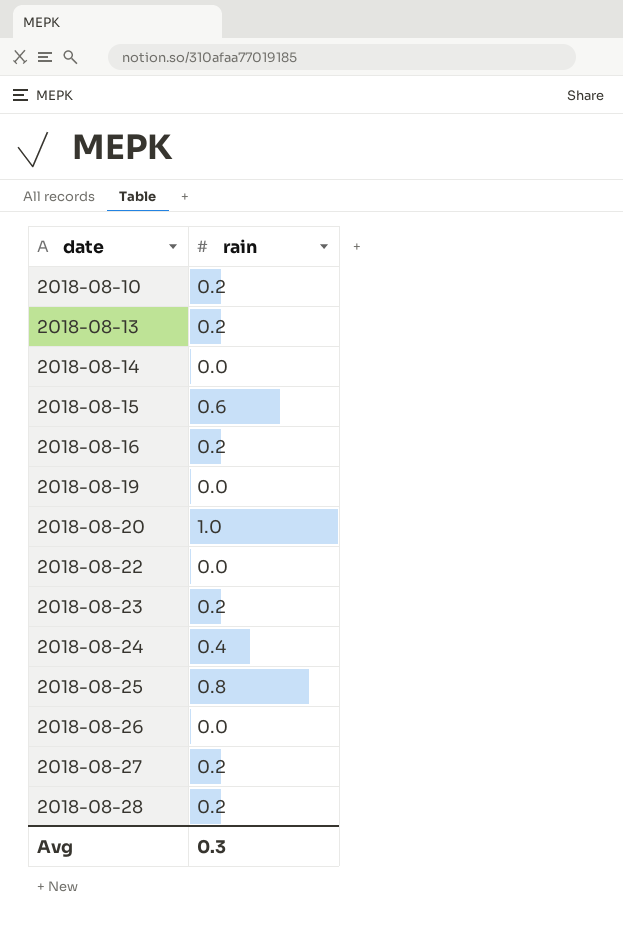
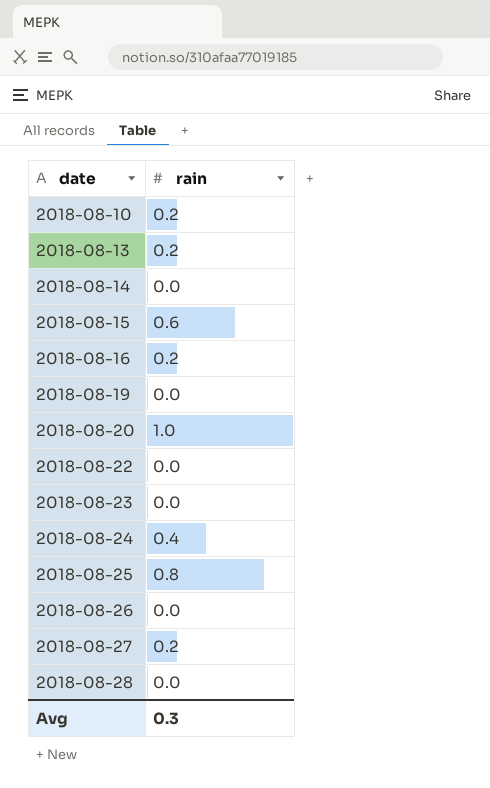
2018-08-23 | rain: 0.2 -> 0.0
2018-08-28 | rain: 0.2 -> 0.0

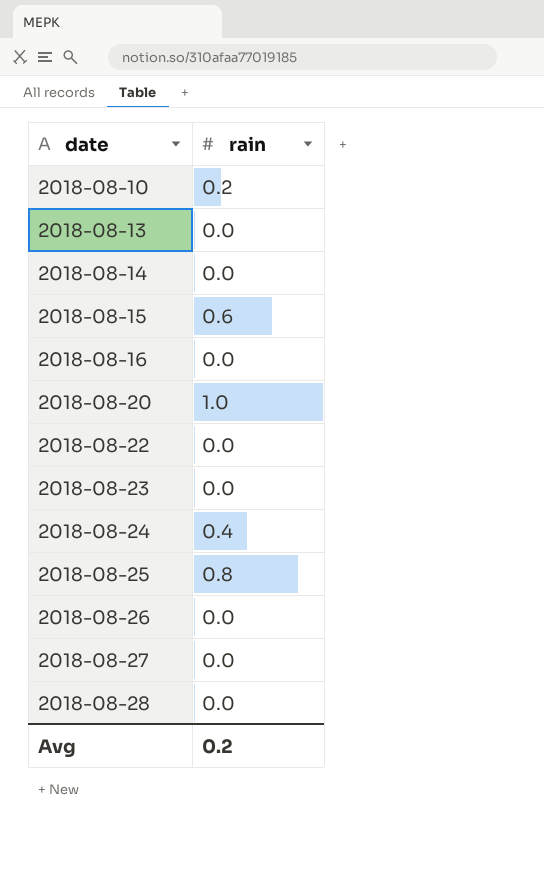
row 2018-08-19: 0.0 -> none
2018-08-13 | rain: 0.2 -> 0.0
2018-08-16 | rain: 0.2 -> 0.0
2018-08-27 | rain: 0.2 -> 0.0
Avg | rain: 0.3 -> 0.2

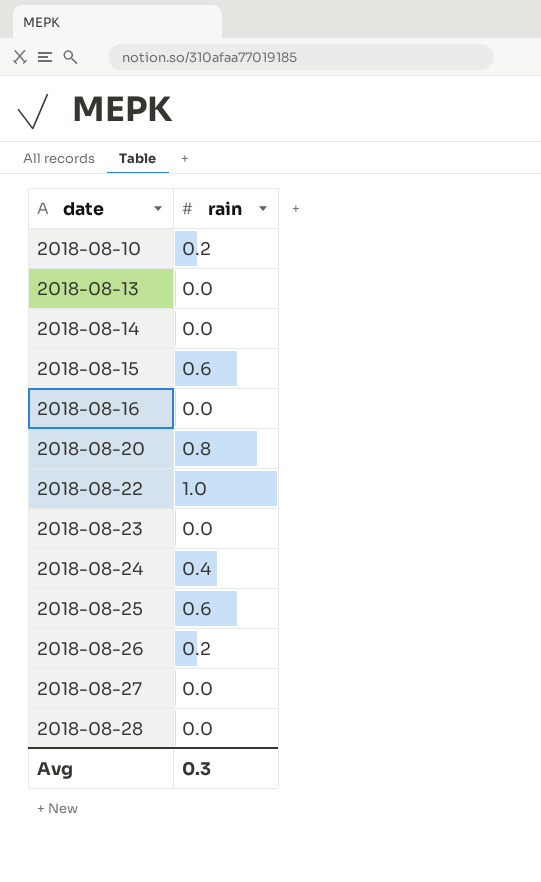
2018-08-20 | rain: 1.0 -> 0.8
2018-08-22 | rain: 0.0 -> 1.0
2018-08-25 | rain: 0.8 -> 0.6
2018-08-26 | rain: 0.0 -> 0.2
Avg | rain: 0.2 -> 0.3

